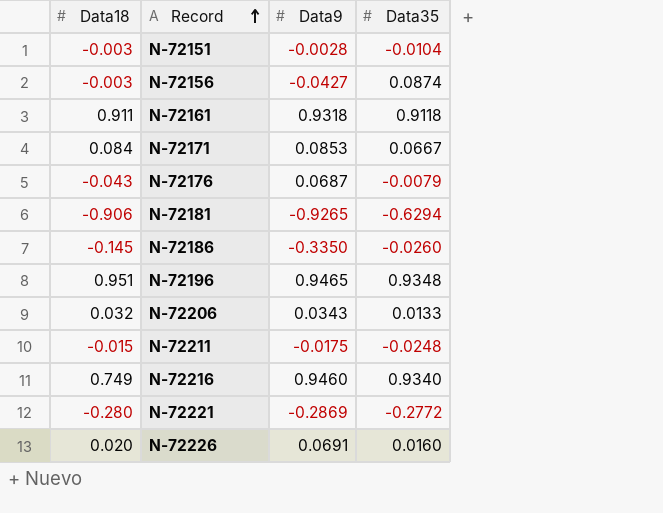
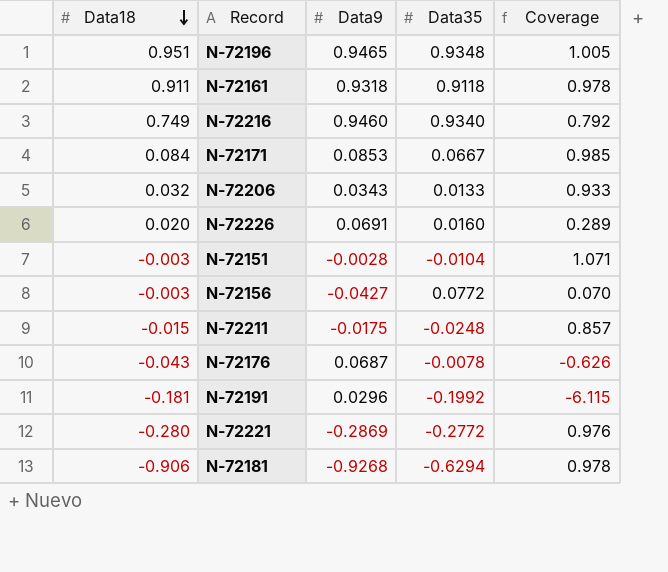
row order: Record ascending -> Data18 descending
column Coverage | formula: none -> [Data18] / [Data9]
row N-72186: -0.145 | -0.3350 | -0.0260 -> none
N-72156 | Data35: 0.0874 -> 0.0772
N-72176 | Data35: -0.0079 -> -0.0078
row N-72191: none -> -0.181 | 0.0296 | -0.1992 | -6.115
N-72181 | Data9: -0.9265 -> -0.9268

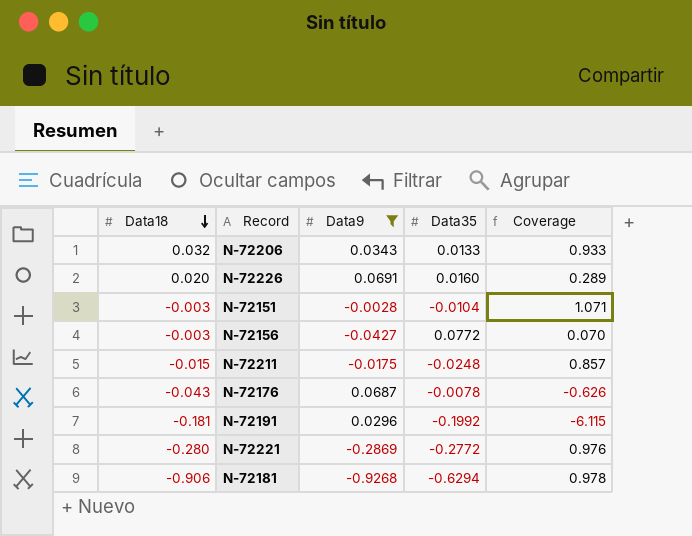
filter: none -> Data9 <= 0.0691

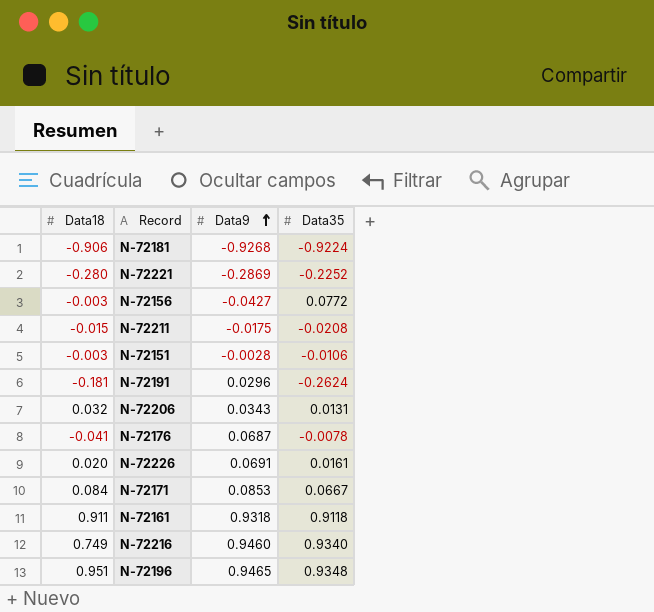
filter: Data9 <= 0.0691 -> none
row order: Data18 descending -> Data9 ascending
column Coverage | formula: [Data18] / [Data9] -> none
N-72181 | Data35: -0.6294 -> -0.9224
N-72221 | Data35: -0.2772 -> -0.2252
N-72211 | Data35: -0.0248 -> -0.0208
N-72151 | Data35: -0.0104 -> -0.0106
N-72191 | Data35: -0.1992 -> -0.2624
N-72206 | Data35: 0.0133 -> 0.0131
N-72176 | Data18: -0.043 -> -0.041
N-72226 | Data35: 0.0160 -> 0.0161

